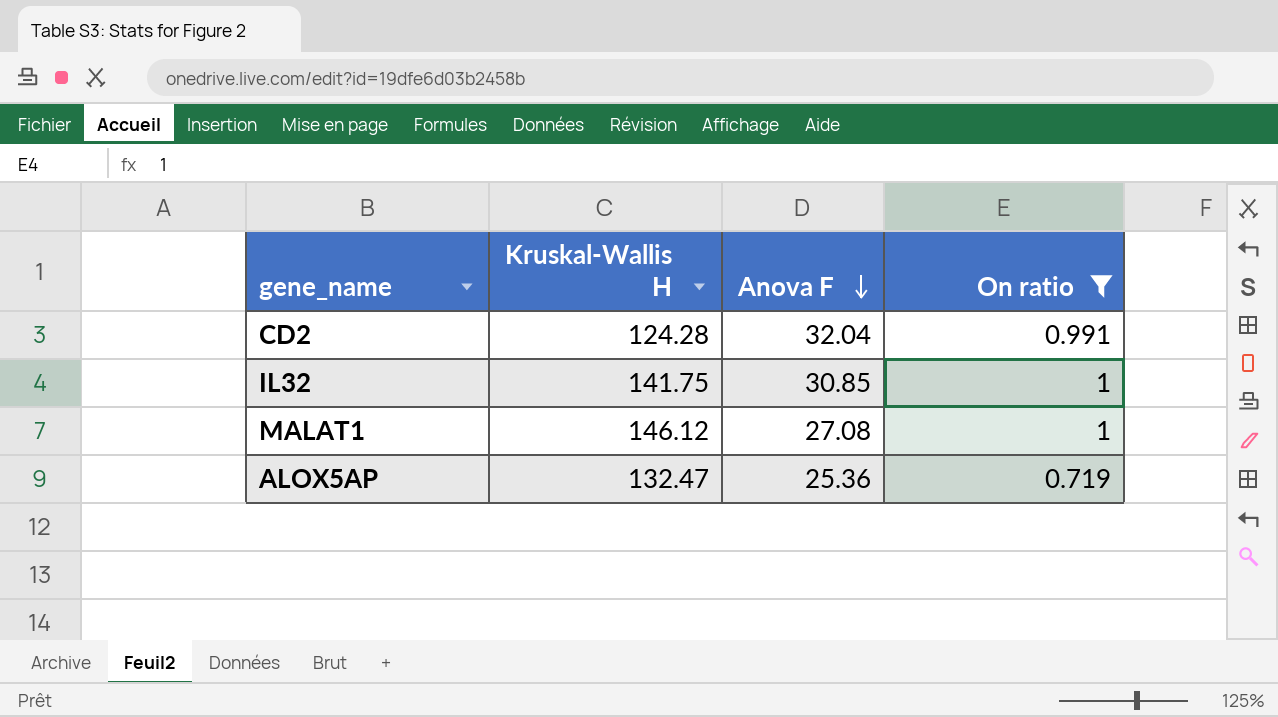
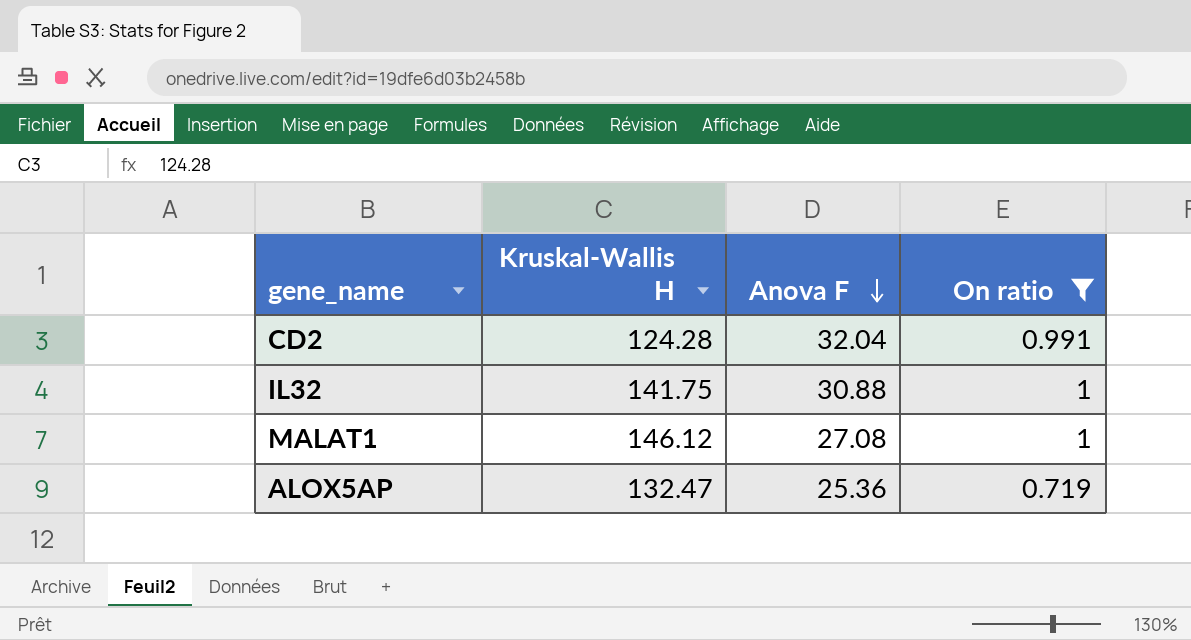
IL32 | Anova F: 30.85 -> 30.88

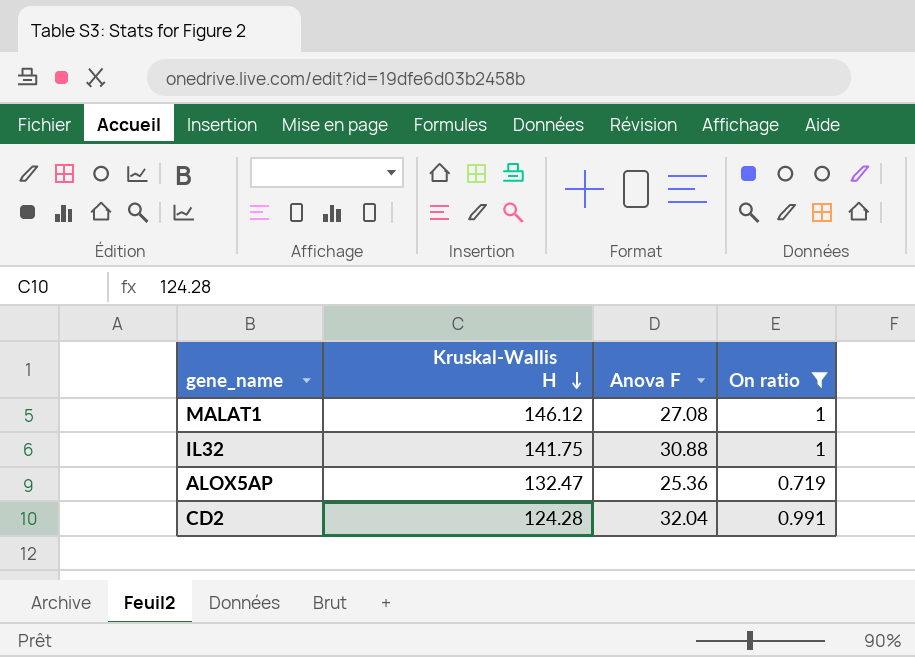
row order: Anova F descending -> Kruskal-Wallis H descending

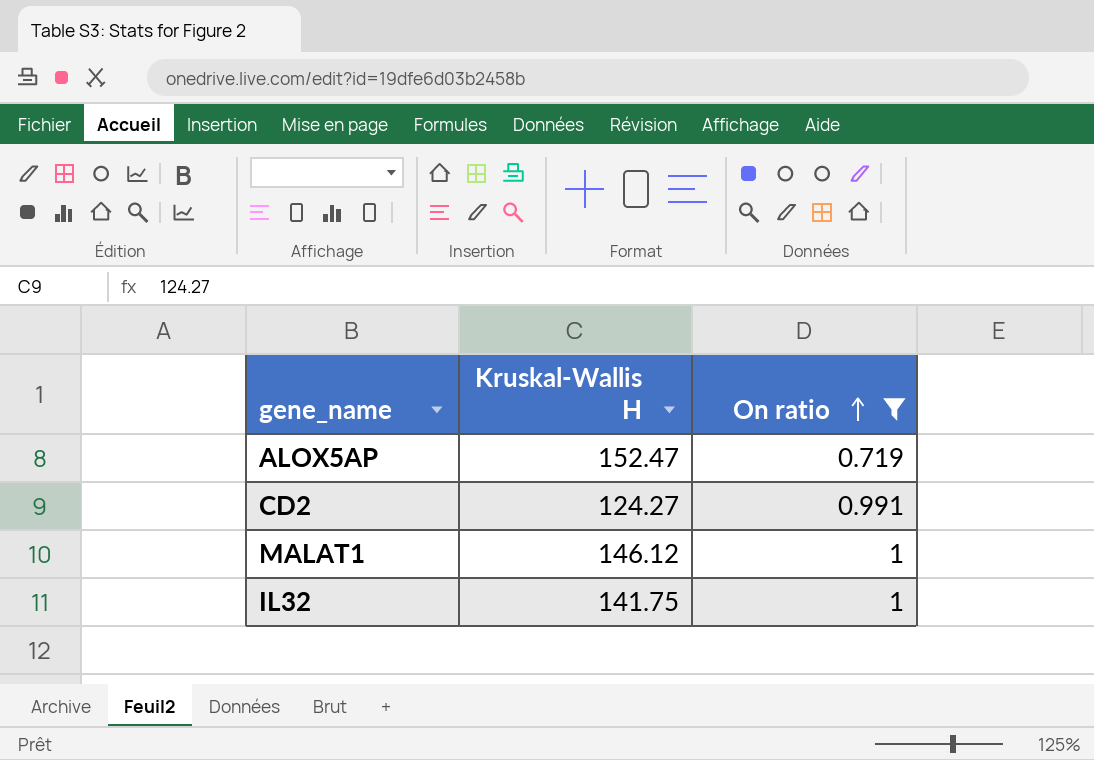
row order: Kruskal-Wallis H descending -> On ratio ascending
column Anova F | position: 3 -> none
ALOX5AP | Kruskal-Wallis H: 132.47 -> 152.47
CD2 | Kruskal-Wallis H: 124.28 -> 124.27

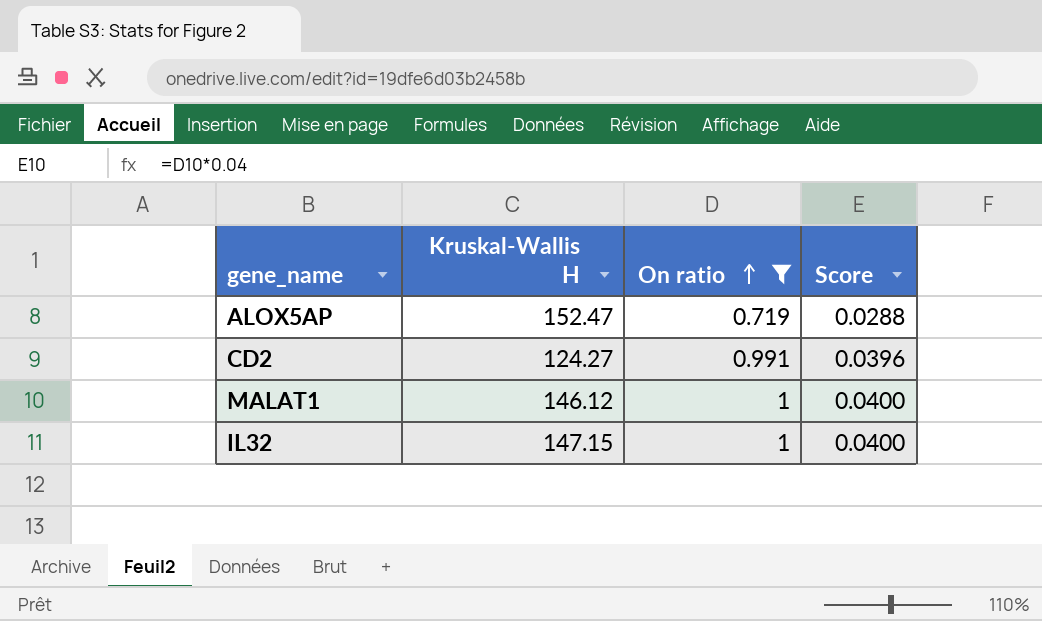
column Score | formula: none -> [On ratio] * 0.04
IL32 | Kruskal-Wallis H: 141.75 -> 147.15

